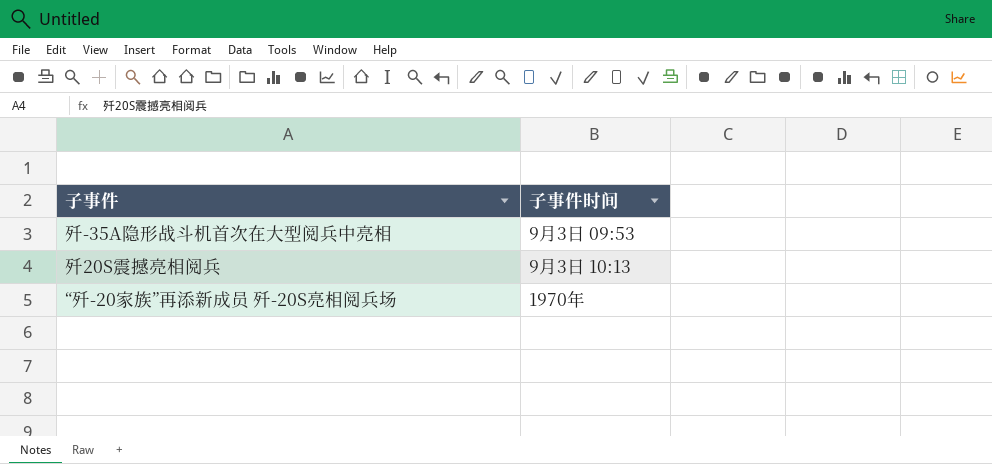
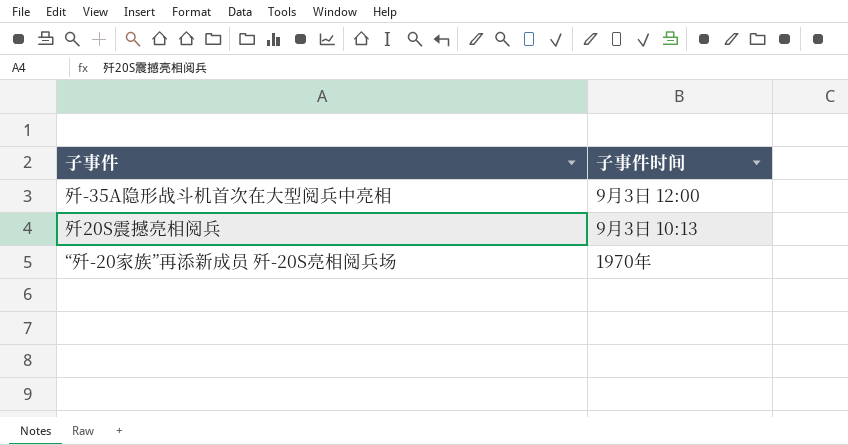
歼-35A隐形战斗机首次在大型阅兵中亮相 | 子事件时间: 9月3日 09:53 -> 9月3日 12:00

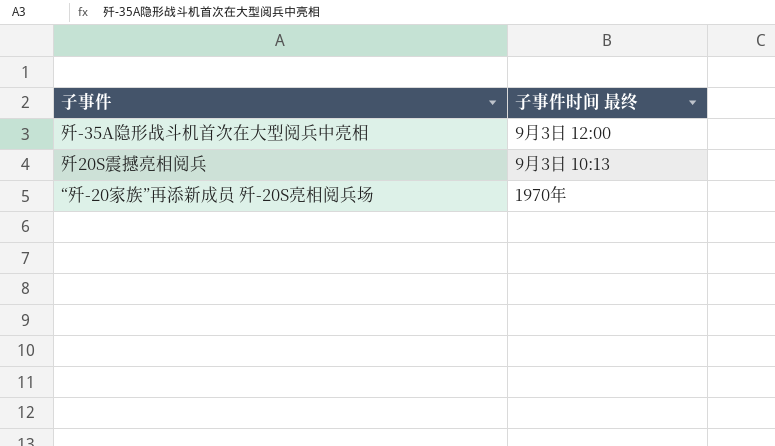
column name: 子事件时间 -> 子事件时间 最终

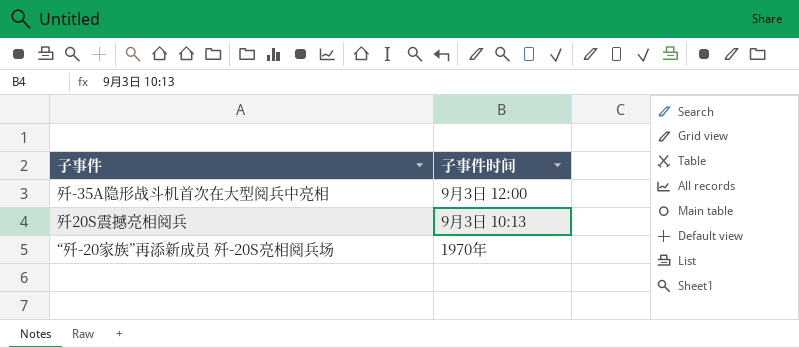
column name: 子事件时间 最终 -> 子事件时间

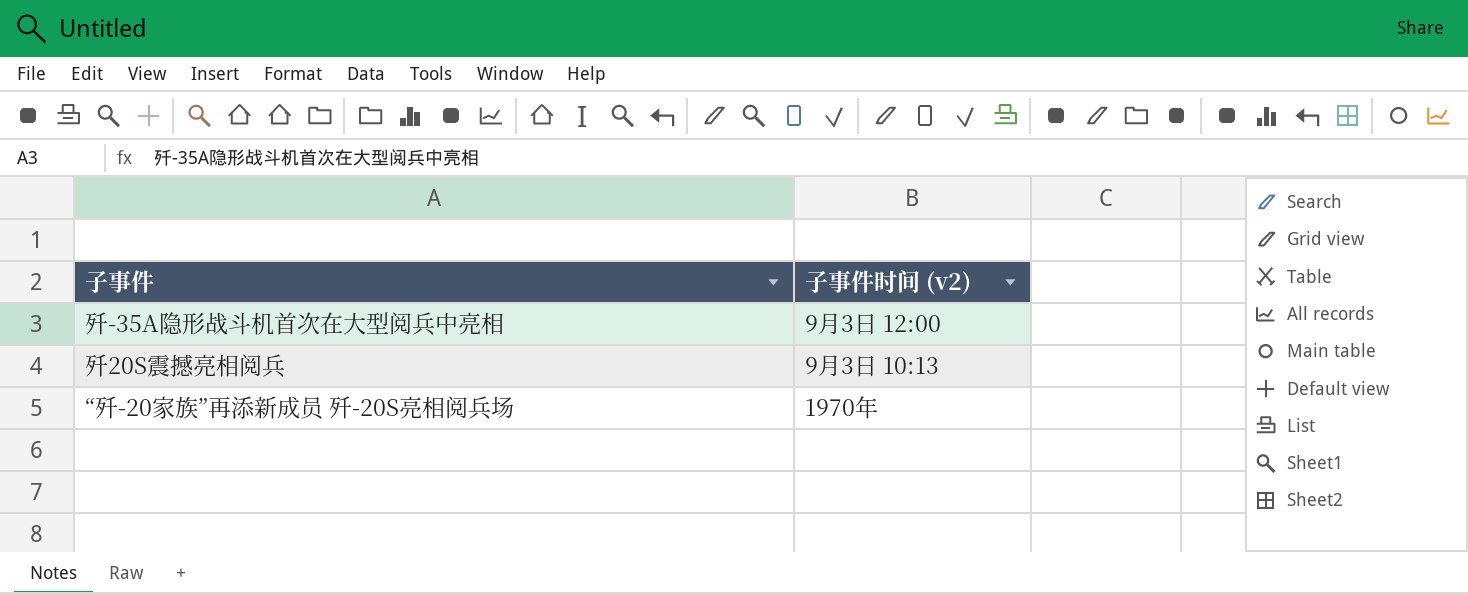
column name: 子事件时间 -> 子事件时间 (v2)

